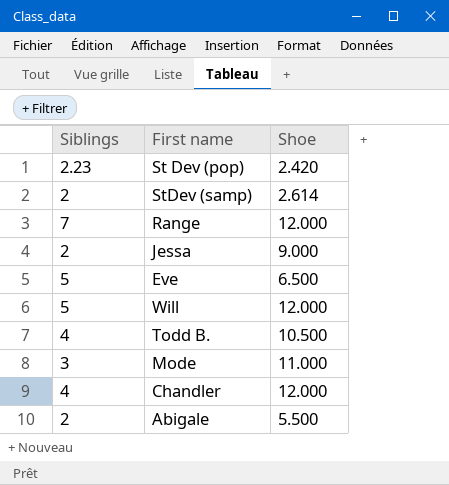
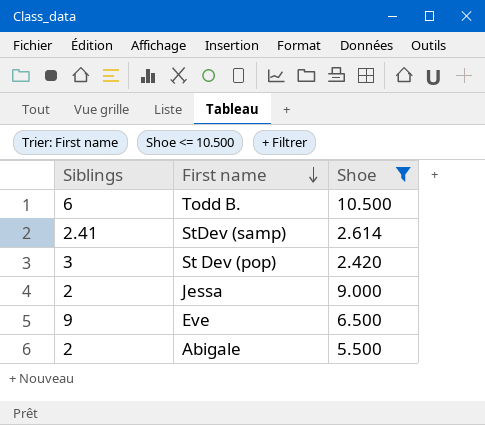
filter: none -> Shoe <= 10.500
row order: none -> First name descending
Todd B. | Siblings: 4 -> 6
StDev (samp) | Siblings: 2 -> 2.41
St Dev (pop) | Siblings: 2.23 -> 3
Eve | Siblings: 5 -> 9

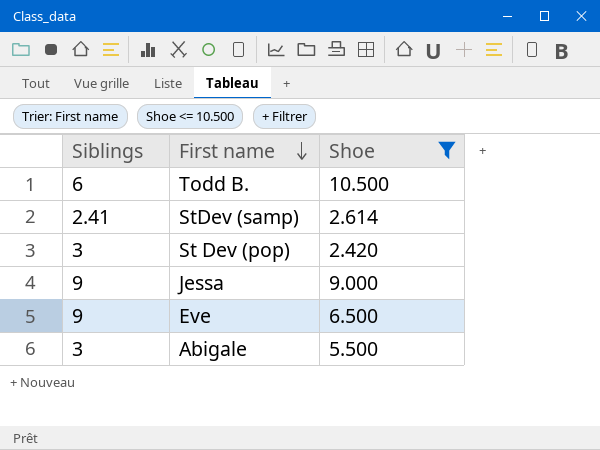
Jessa | Siblings: 2 -> 9
Abigale | Siblings: 2 -> 3

